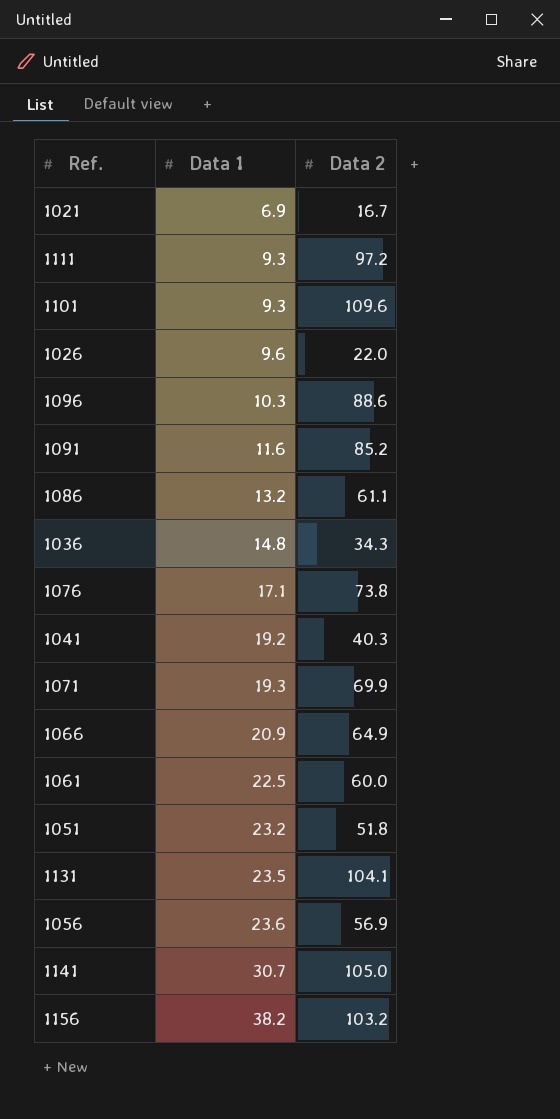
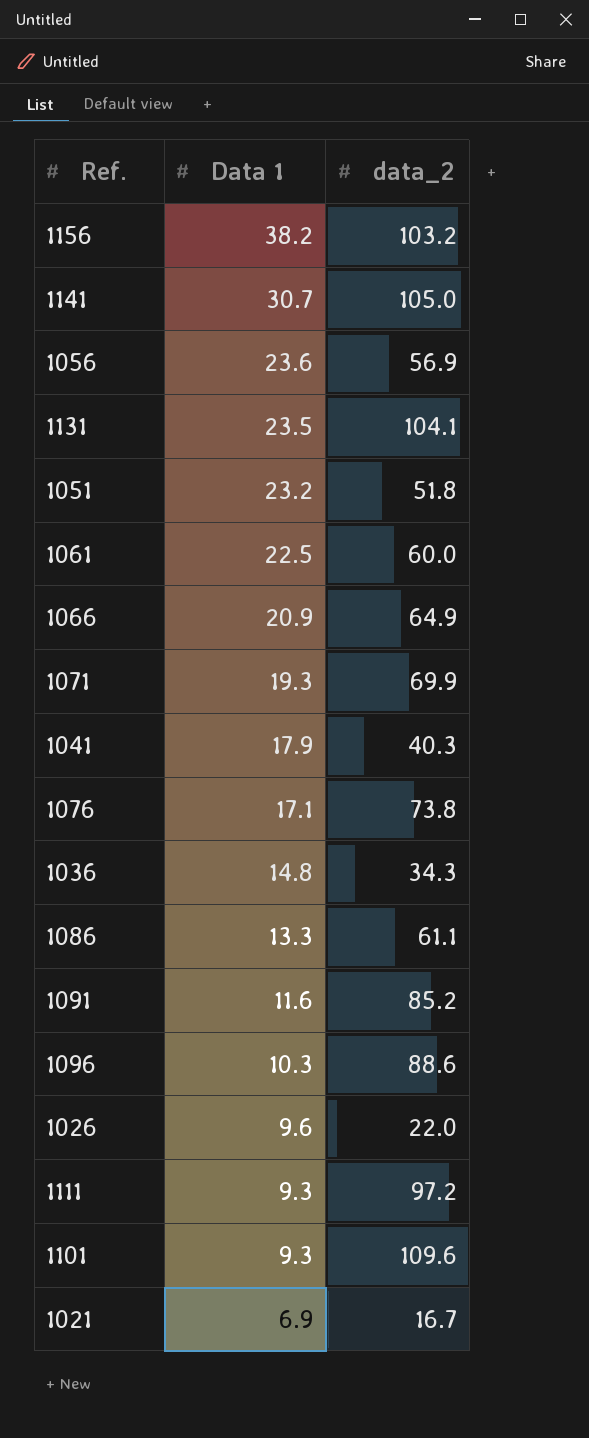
row order: Data 1 ascending -> Data 1 descending
column name: Data 2 -> data_2
1041 | Data 1: 19.2 -> 17.9
1086 | Data 1: 13.2 -> 13.3

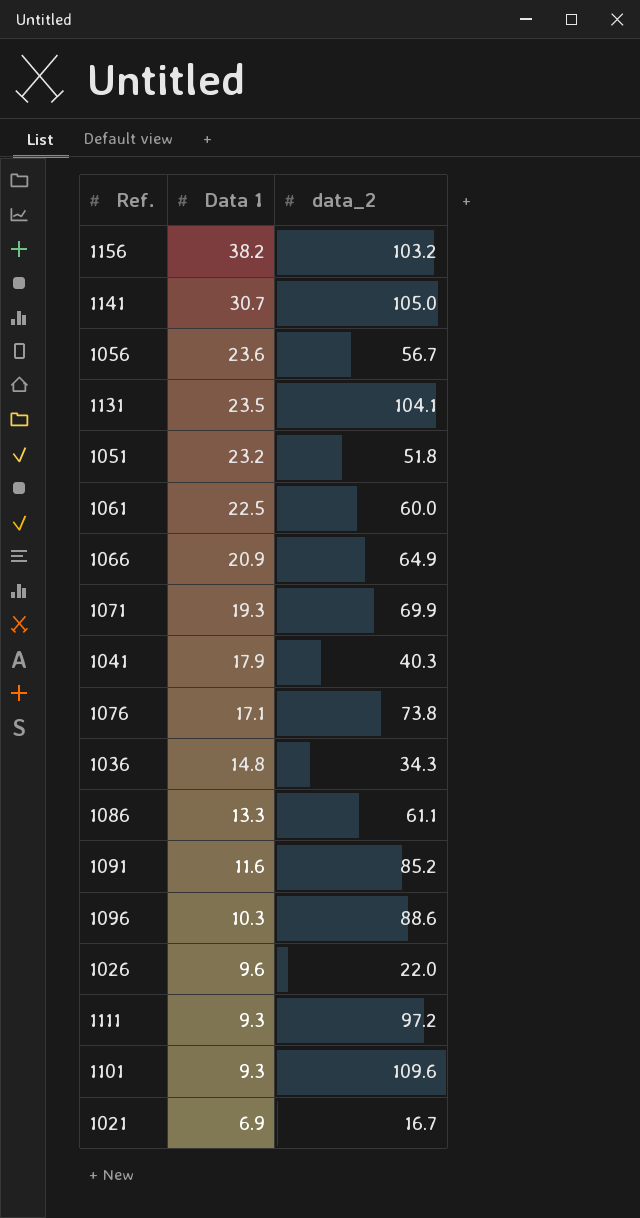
1056 | data_2: 56.9 -> 56.7

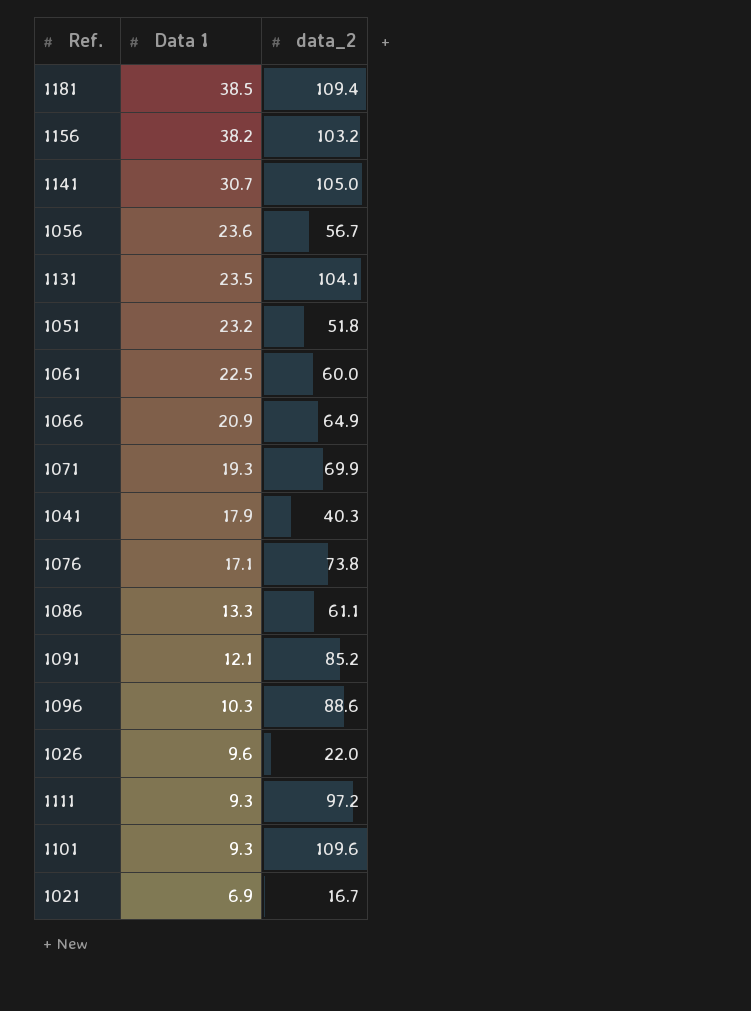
row 1036: 14.8 | 34.3 -> none
row 1181: none -> 38.5 | 109.4
1091 | Data 1: 11.6 -> 12.1

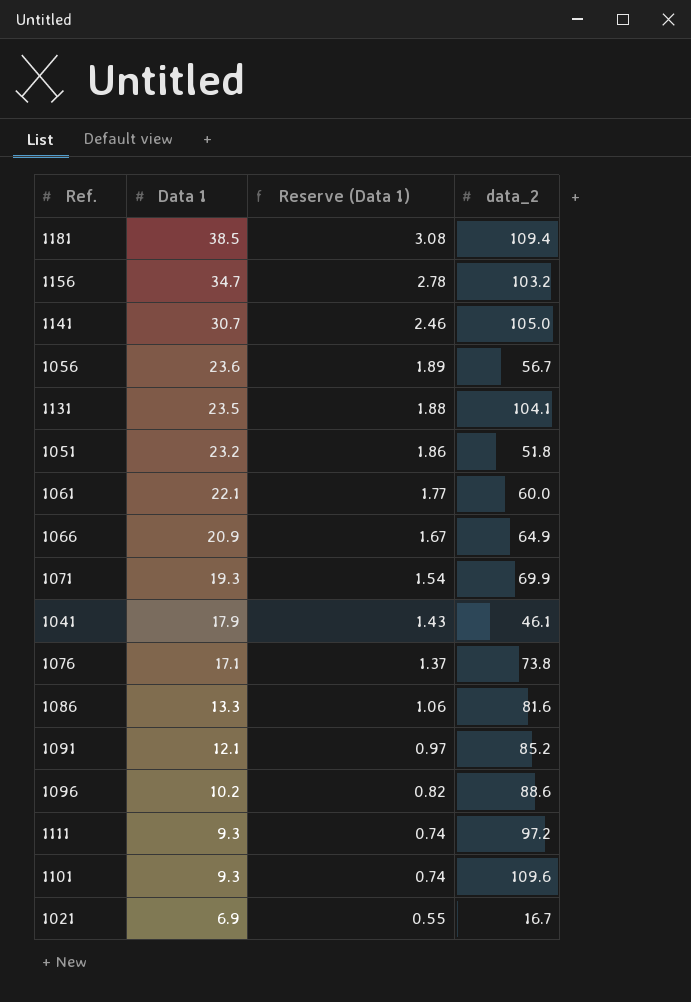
column Reserve (Data 1) | formula: none -> [Data 1] * 0.08
row 1026: 9.6 | 22.0 -> none
1156 | Data 1: 38.2 -> 34.7
1061 | Data 1: 22.5 -> 22.1
1041 | data_2: 40.3 -> 46.1
1086 | data_2: 61.1 -> 81.6
1096 | Data 1: 10.3 -> 10.2

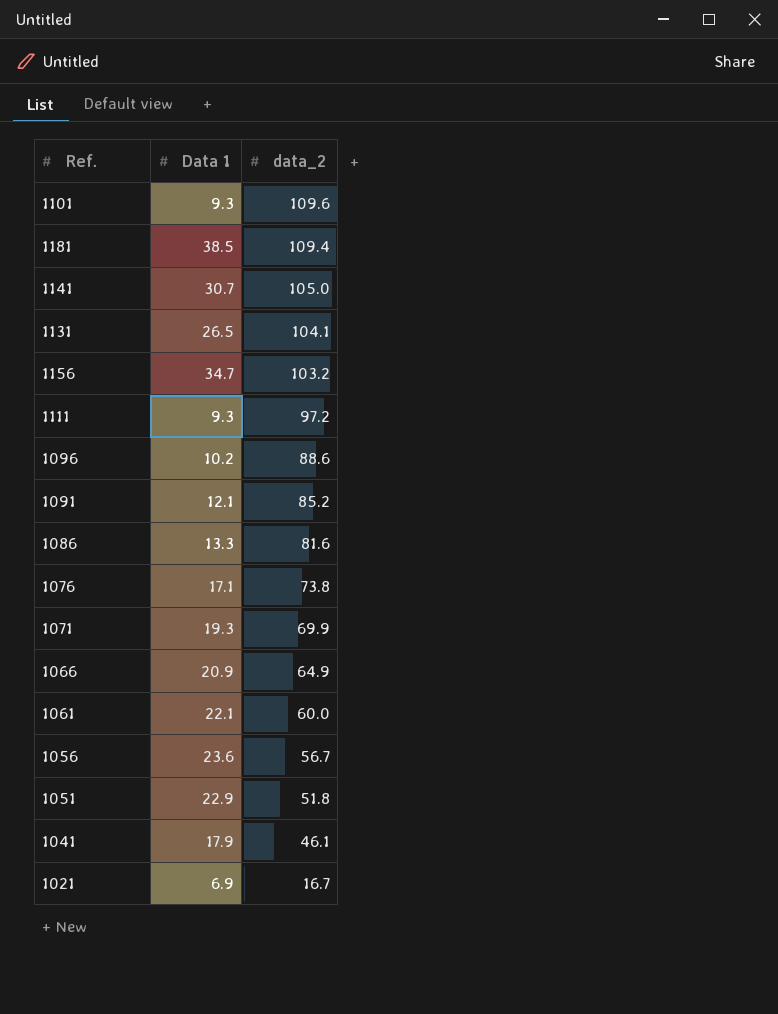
row order: Data 1 descending -> data_2 descending
column Reserve (Data 1) | formula: [Data 1] * 0.08 -> none
1131 | Data 1: 23.5 -> 26.5
1051 | Data 1: 23.2 -> 22.9

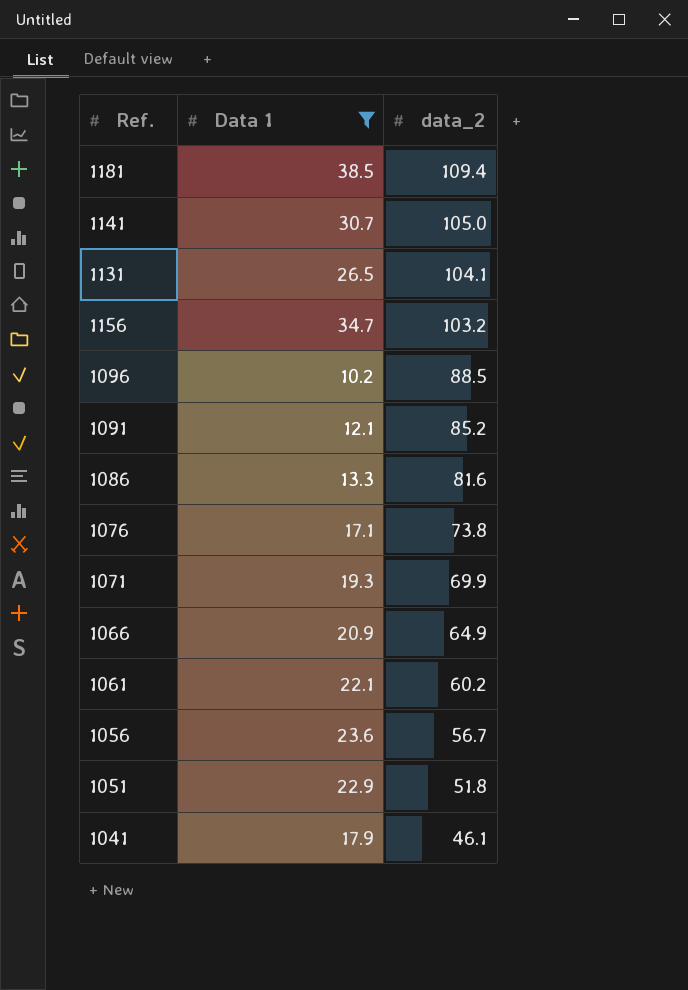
filter: none -> Data 1 >= 10.2
1096 | data_2: 88.6 -> 88.5
1061 | data_2: 60.0 -> 60.2

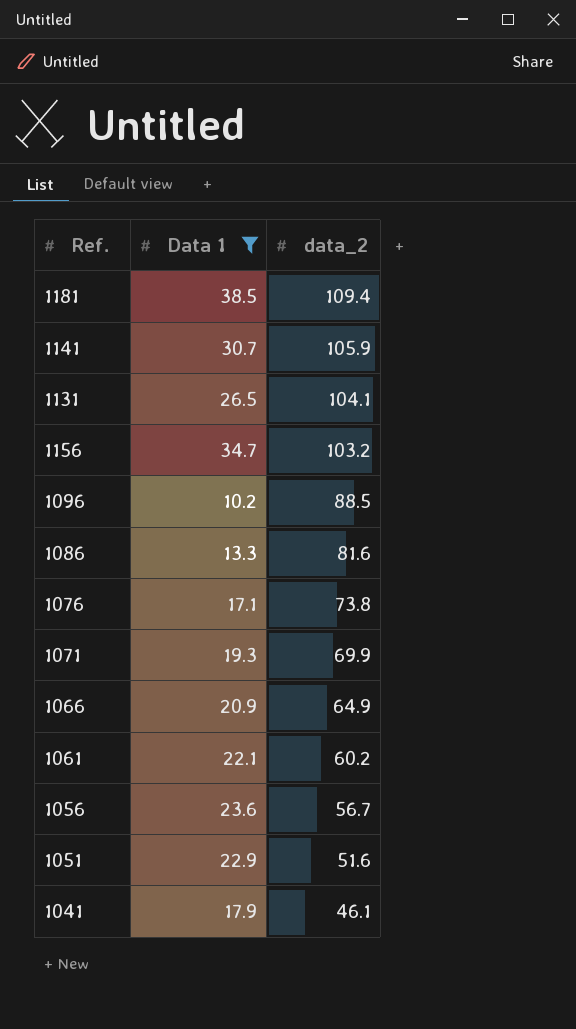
row 1091: 12.1 | 85.2 -> none
1141 | data_2: 105.0 -> 105.9
1051 | data_2: 51.8 -> 51.6

